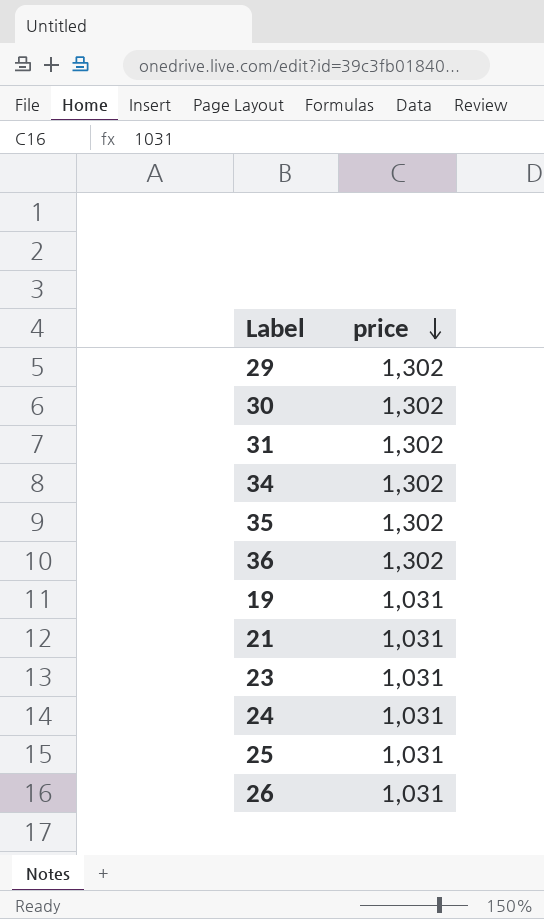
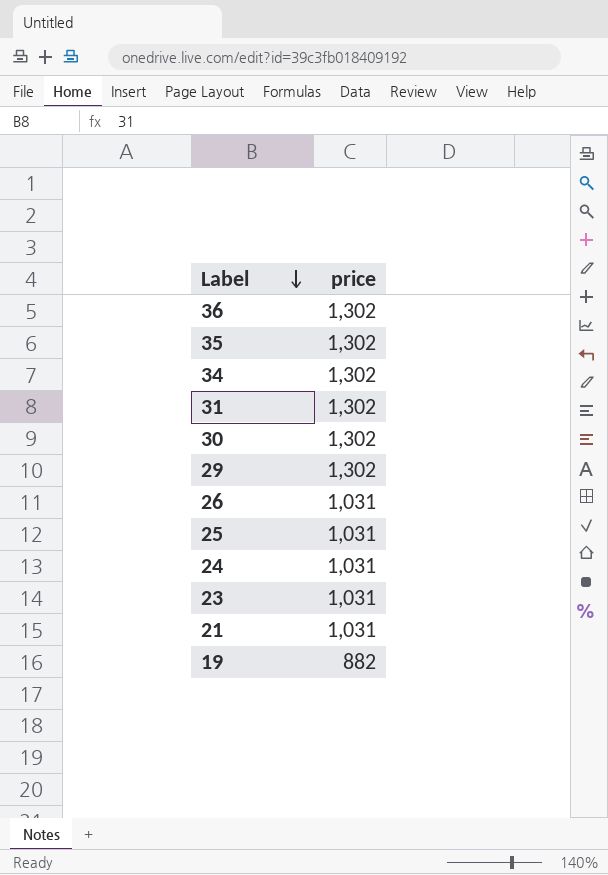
row order: price descending -> Label descending
19 | price: 1,031 -> 882

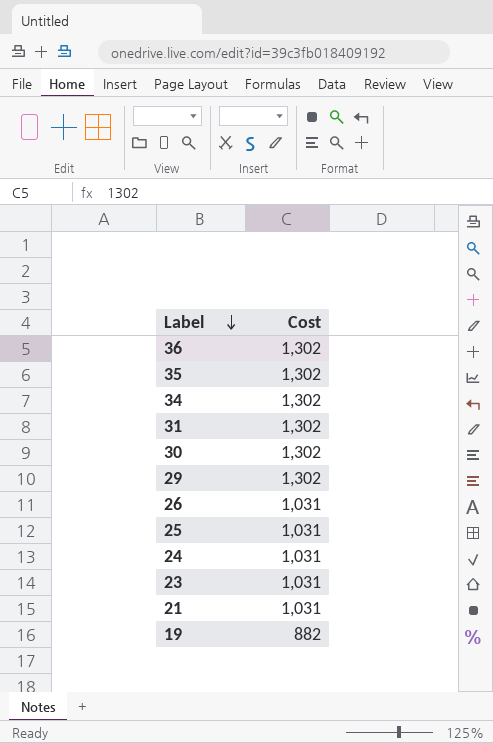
column name: price -> Cost

